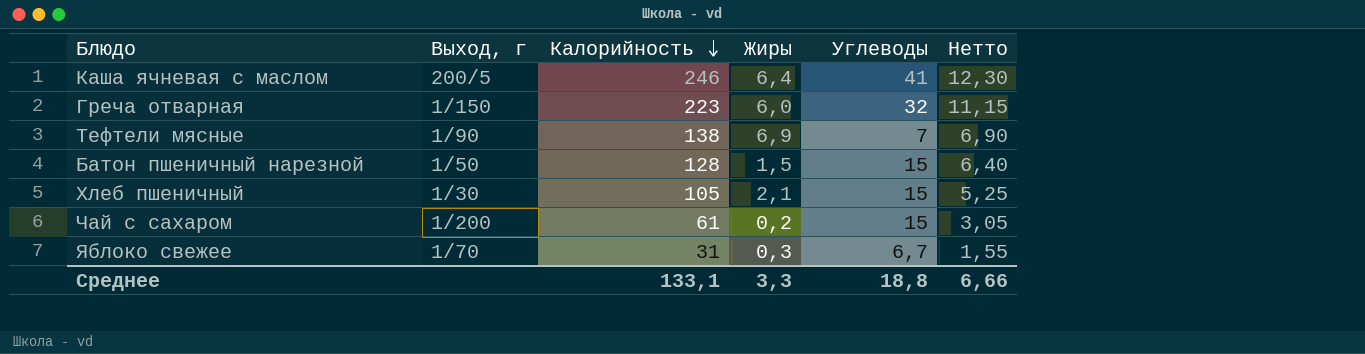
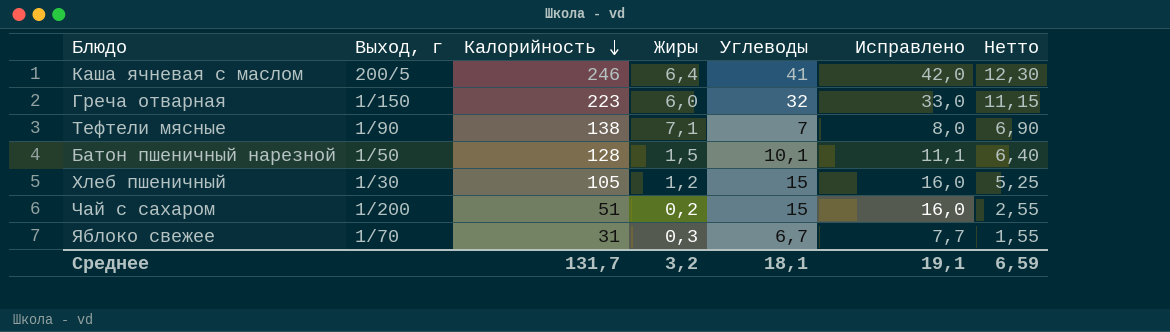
column Исправлено | formula: none -> [Углеводы] + 1
Тефтели мясные | Жиры: 6,9 -> 7,1
Батон пшеничный нарезной | Углеводы: 15 -> 10,1
Хлеб пшеничный | Жиры: 2,1 -> 1,2
Чай с сахаром | Калорийность: 61 -> 51
Чай с сахаром | Нетто: 3,05 -> 2,55
Среднее | Калорийность: 133,1 -> 131,7
Среднее | Жиры: 3,3 -> 3,2
Среднее | Углеводы: 18,8 -> 18,1
Среднее | Нетто: 6,66 -> 6,59

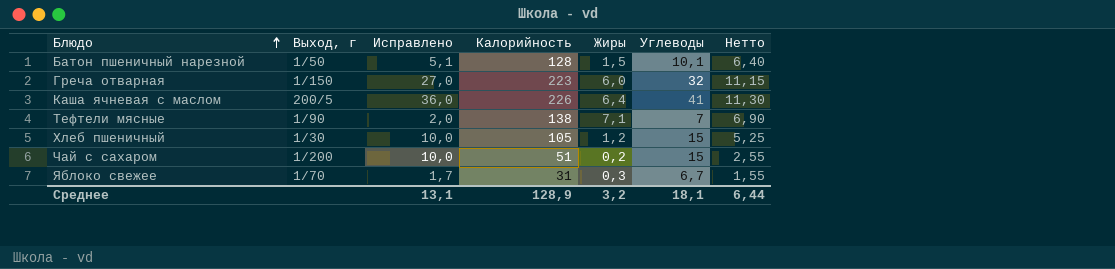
row order: Калорийность descending -> Блюдо ascending
column Исправлено | formula: [Углеводы] + 1 -> [Углеводы] - 5
column Исправлено | position: 6 -> 3
Каша ячневая с маслом | Калорийность: 246 -> 226
Каша ячневая с маслом | Нетто: 12,30 -> 11,30
Среднее | Исправлено: 19,1 -> 13,1
Среднее | Калорийность: 131,7 -> 128,9
Среднее | Нетто: 6,59 -> 6,44

